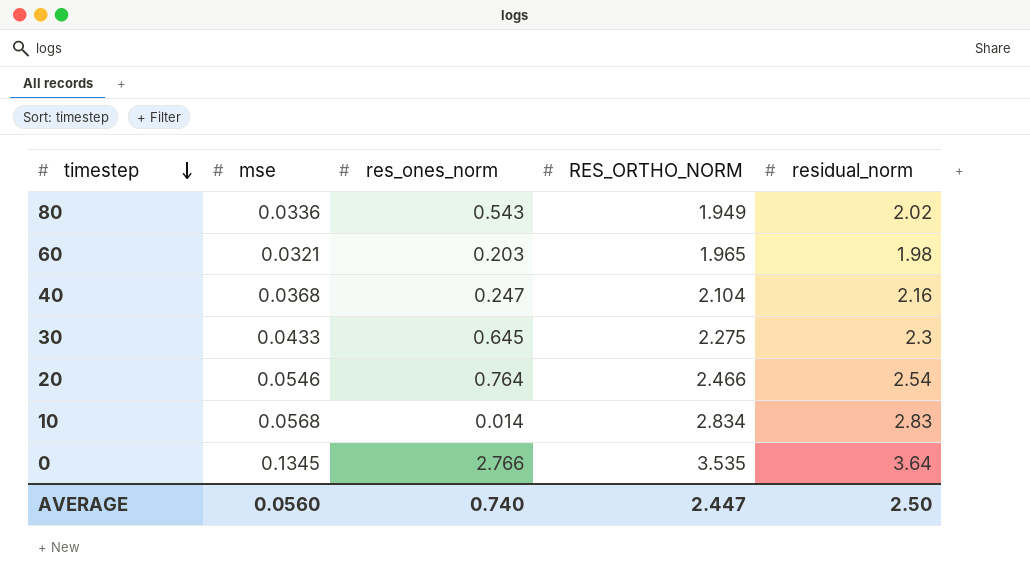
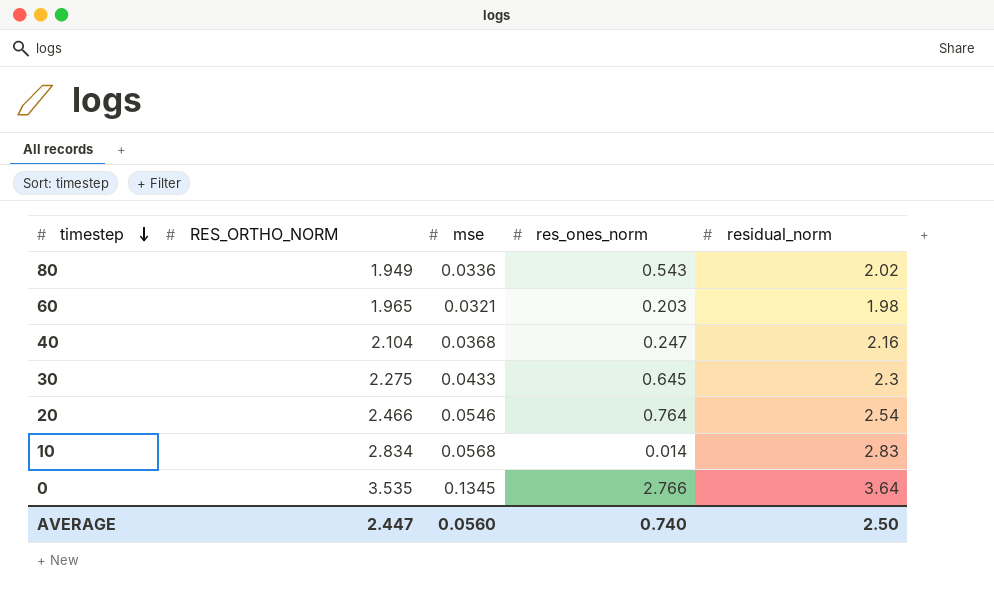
column RES_ORTHO_NORM | position: 4 -> 2

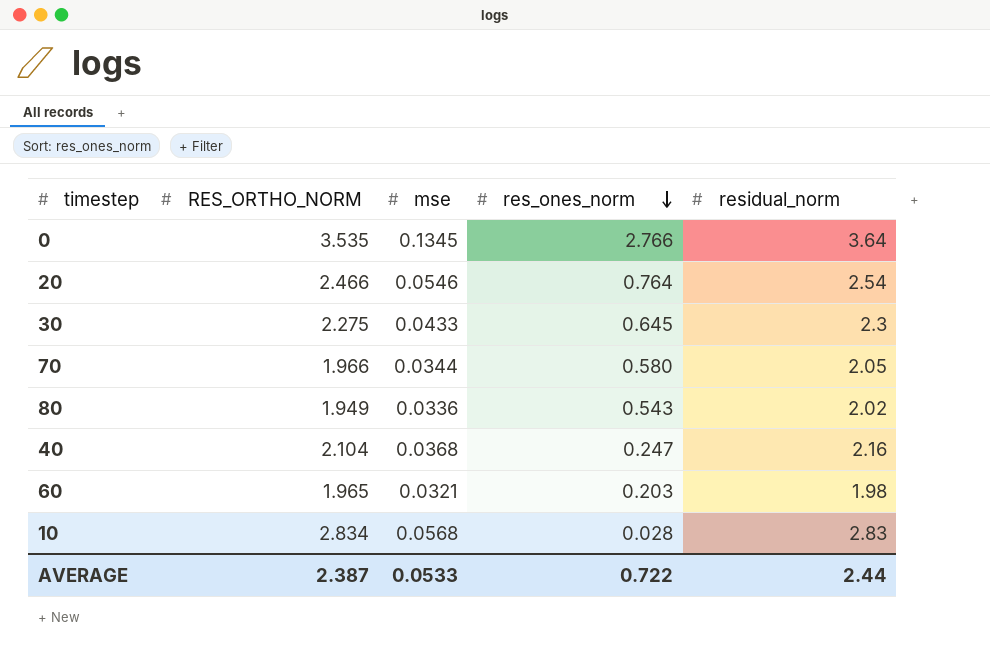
row order: timestep descending -> res_ones_norm descending
row 70: none -> 1.966 | 0.0344 | 0.580 | 2.05
10 | res_ones_norm: 0.014 -> 0.028
AVERAGE | RES_ORTHO_NORM: 2.447 -> 2.387
AVERAGE | mse: 0.0560 -> 0.0533
AVERAGE | res_ones_norm: 0.740 -> 0.722
AVERAGE | residual_norm: 2.50 -> 2.44

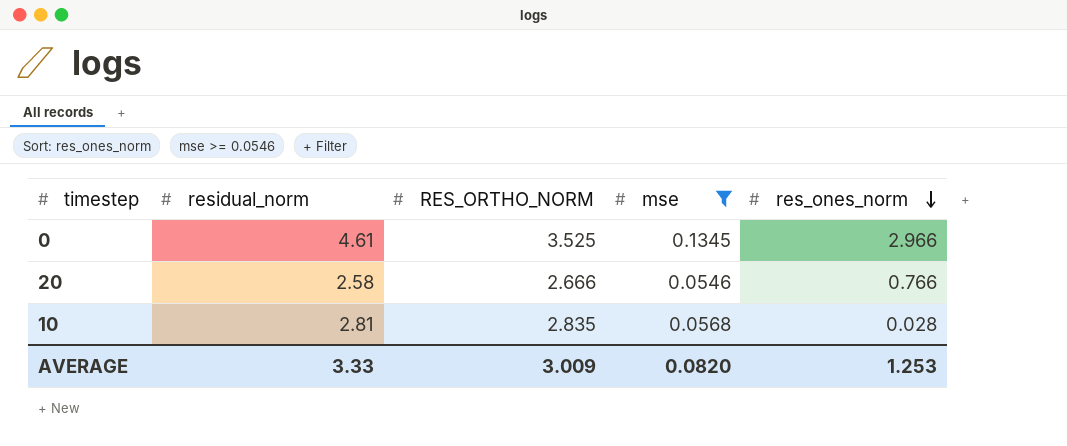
filter: none -> mse >= 0.0546
column residual_norm | position: 5 -> 2
0 | residual_norm: 3.64 -> 4.61
0 | RES_ORTHO_NORM: 3.535 -> 3.525
0 | res_ones_norm: 2.766 -> 2.966
20 | residual_norm: 2.54 -> 2.58
20 | RES_ORTHO_NORM: 2.466 -> 2.666
20 | res_ones_norm: 0.764 -> 0.766
10 | residual_norm: 2.83 -> 2.81
10 | RES_ORTHO_NORM: 2.834 -> 2.835
AVERAGE | residual_norm: 2.44 -> 3.33
AVERAGE | RES_ORTHO_NORM: 2.387 -> 3.009
AVERAGE | mse: 0.0533 -> 0.0820
AVERAGE | res_ones_norm: 0.722 -> 1.253

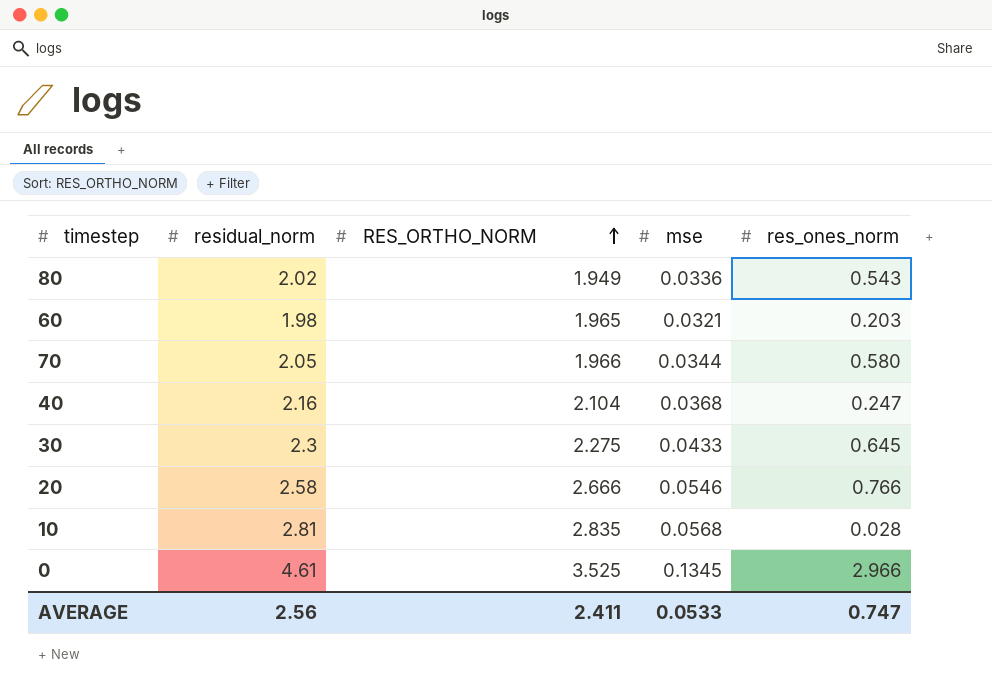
filter: mse >= 0.0546 -> none
row order: res_ones_norm descending -> RES_ORTHO_NORM ascending
AVERAGE | residual_norm: 3.33 -> 2.56
AVERAGE | RES_ORTHO_NORM: 3.009 -> 2.411
AVERAGE | mse: 0.0820 -> 0.0533
AVERAGE | res_ones_norm: 1.253 -> 0.747

